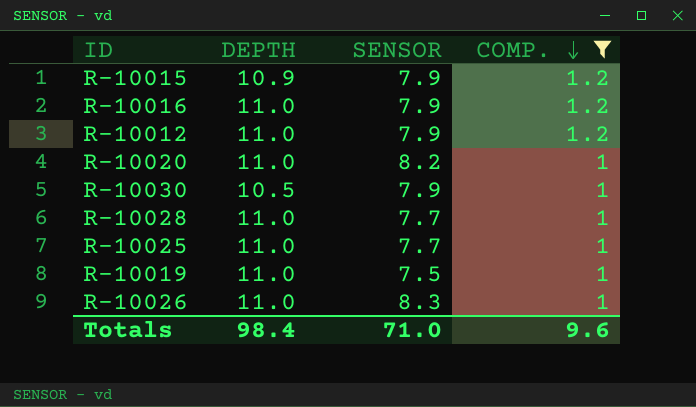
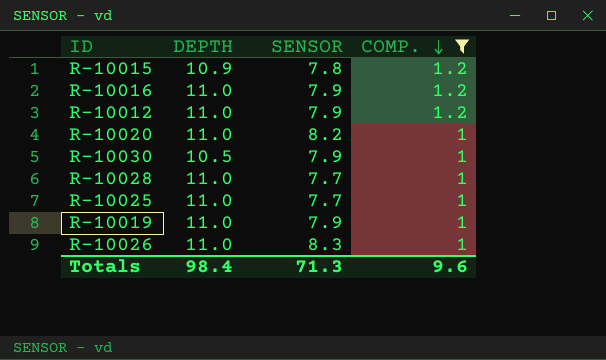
R-10015 | SENSOR: 7.9 -> 7.8
R-10019 | SENSOR: 7.5 -> 7.9
Totals | SENSOR: 71.0 -> 71.3

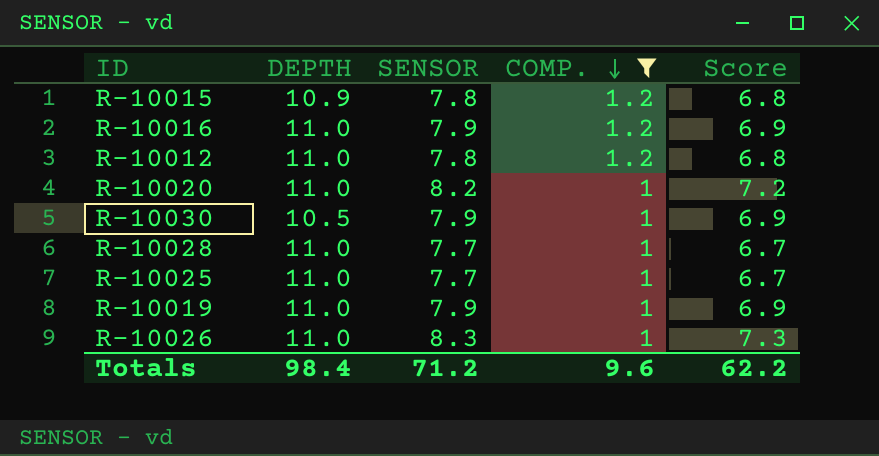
column Score | formula: none -> [SENSOR] - 1
R-10012 | SENSOR: 7.9 -> 7.8
Totals | SENSOR: 71.3 -> 71.2

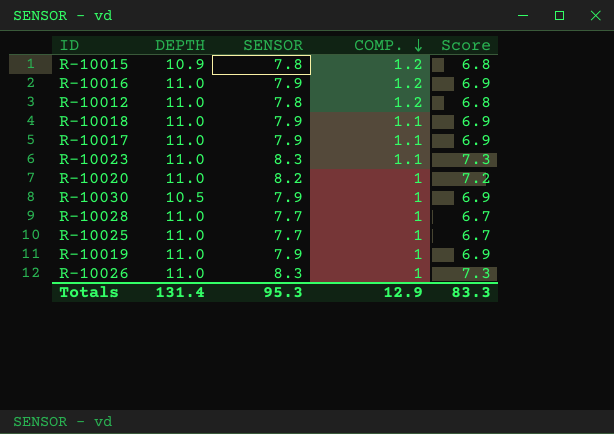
filter: COMP. != 1.1 -> none
Totals | DEPTH: 98.4 -> 131.4
Totals | SENSOR: 71.2 -> 95.3
Totals | COMP.: 9.6 -> 12.9
Totals | Score: 62.2 -> 83.3

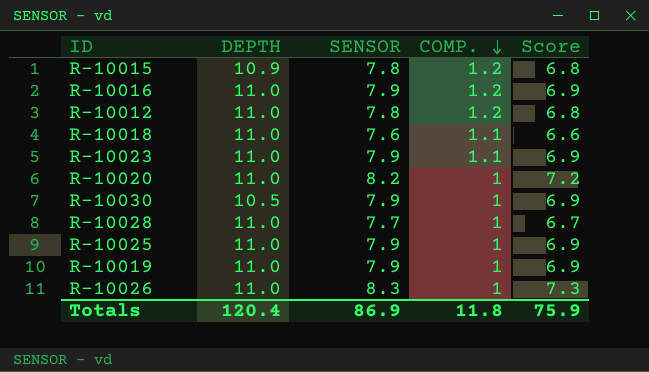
row R-10017: 11.0 | 7.9 | 1.1 | 6.9 -> none
R-10018 | SENSOR: 7.9 -> 7.6
R-10018 | Score: 6.9 -> 6.6
R-10023 | SENSOR: 8.3 -> 7.9
R-10023 | Score: 7.3 -> 6.9
R-10025 | SENSOR: 7.7 -> 7.9
R-10025 | Score: 6.7 -> 6.9
Totals | DEPTH: 131.4 -> 120.4
Totals | SENSOR: 95.3 -> 86.9
Totals | COMP.: 12.9 -> 11.8
Totals | Score: 83.3 -> 75.9

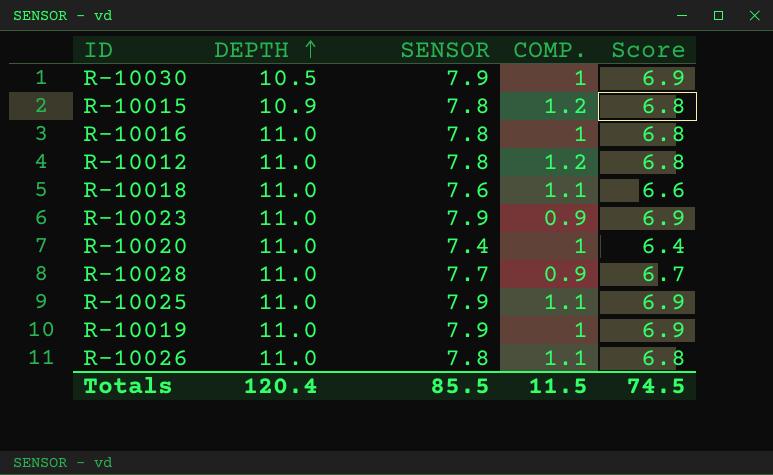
row order: COMP. descending -> DEPTH ascending
R-10016 | SENSOR: 7.9 -> 7.8
R-10016 | COMP.: 1.2 -> 1
R-10016 | Score: 6.9 -> 6.8
R-10023 | COMP.: 1.1 -> 0.9
R-10020 | SENSOR: 8.2 -> 7.4
R-10020 | Score: 7.2 -> 6.4
R-10028 | COMP.: 1 -> 0.9
R-10025 | COMP.: 1 -> 1.1
R-10026 | SENSOR: 8.3 -> 7.8
R-10026 | COMP.: 1 -> 1.1
R-10026 | Score: 7.3 -> 6.8
Totals | SENSOR: 86.9 -> 85.5
Totals | COMP.: 11.8 -> 11.5
Totals | Score: 75.9 -> 74.5

